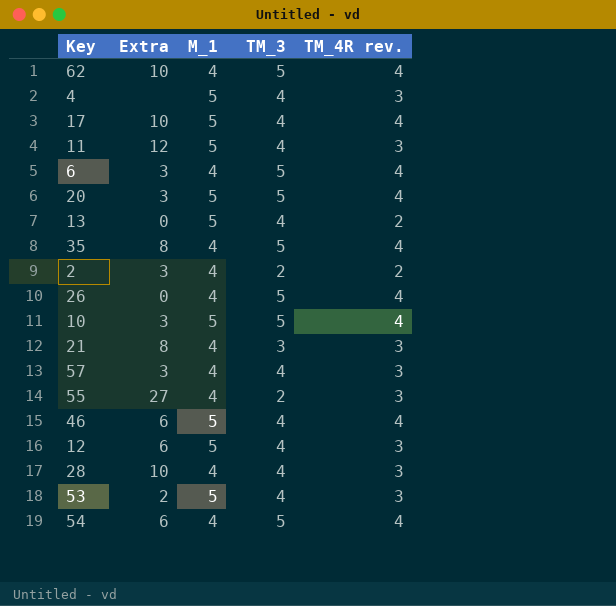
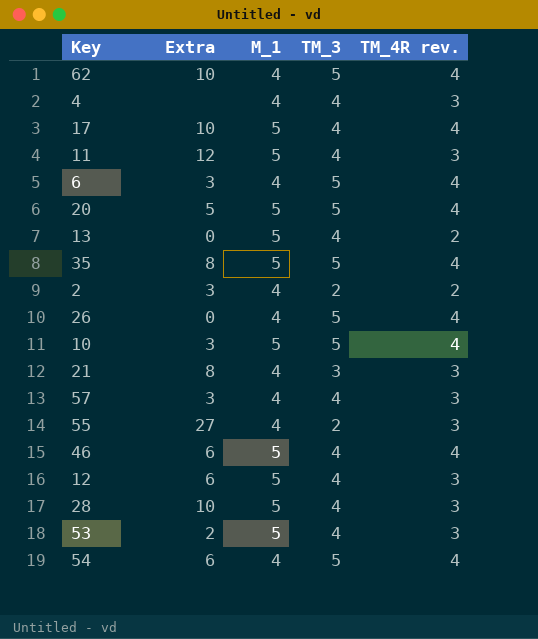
4 | M_1: 5 -> 4
20 | Extra: 3 -> 5
35 | M_1: 4 -> 5
28 | M_1: 4 -> 5

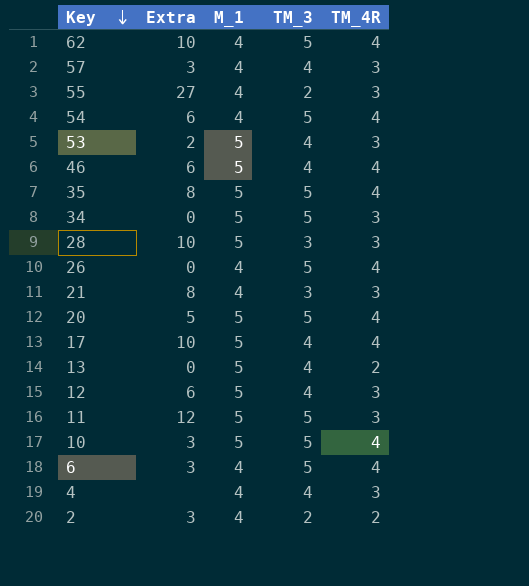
row order: none -> Key descending
column name: TM_4R rev. -> TM_4R
row 34: none -> 0 | 5 | 5 | 3
28 | TM_3: 4 -> 3
11 | TM_3: 4 -> 5

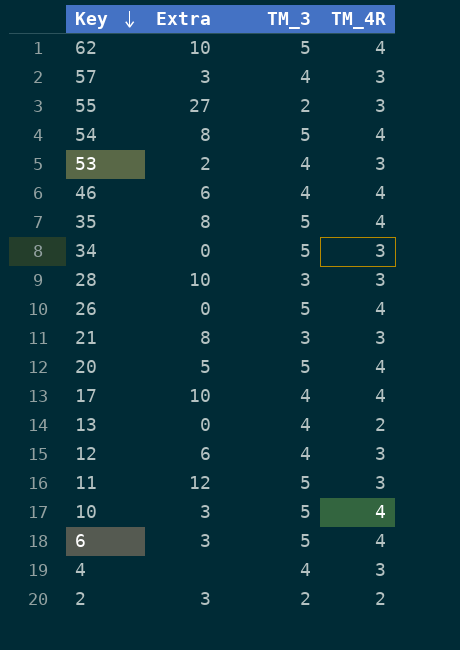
column M_1 | position: 3 -> none
54 | Extra: 6 -> 8

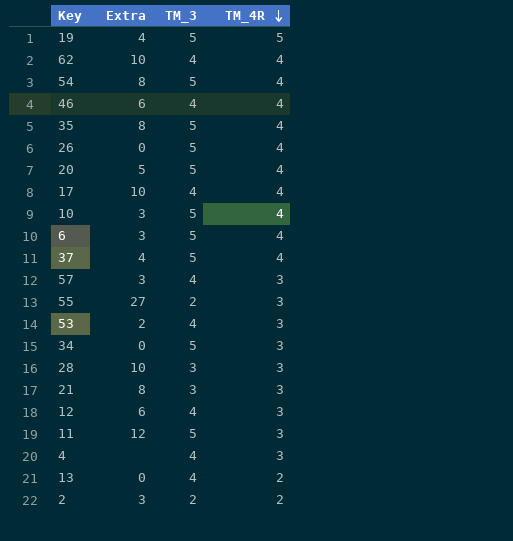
row order: Key descending -> TM_4R descending
row 19: none -> 4 | 5 | 5
62 | TM_3: 5 -> 4
row 37: none -> 4 | 5 | 4

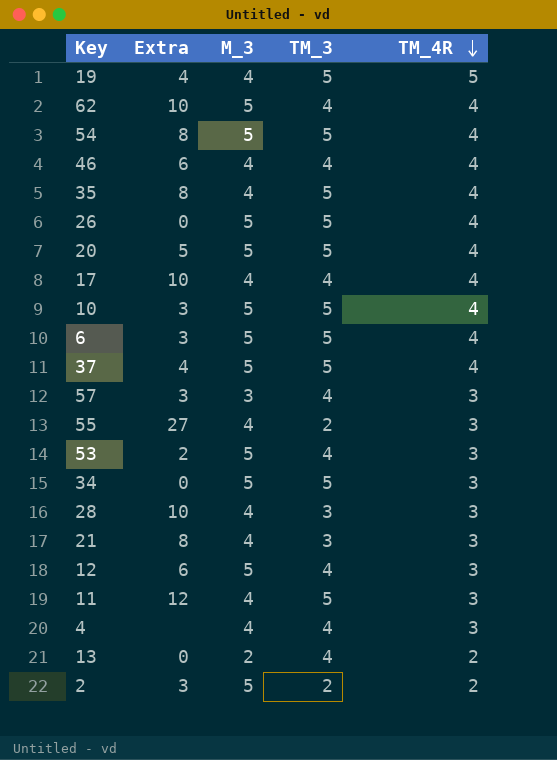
column M_3 | position: none -> 3

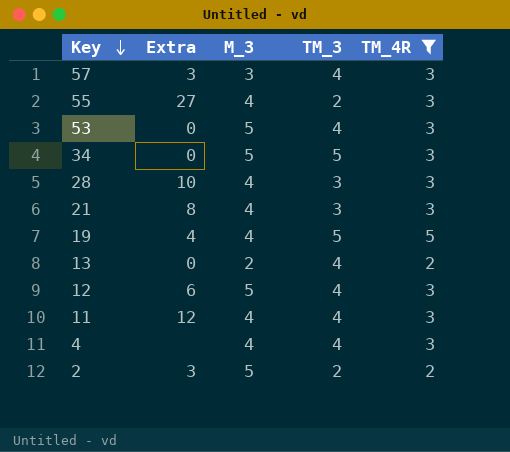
filter: none -> TM_4R != 4
row order: TM_4R descending -> Key descending
53 | Extra: 2 -> 0
11 | TM_3: 5 -> 4

